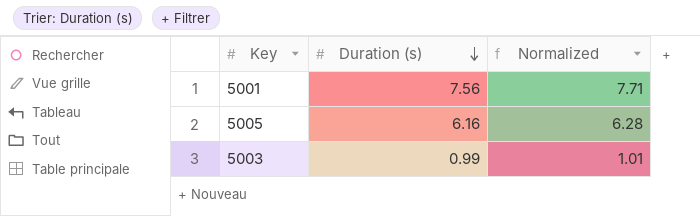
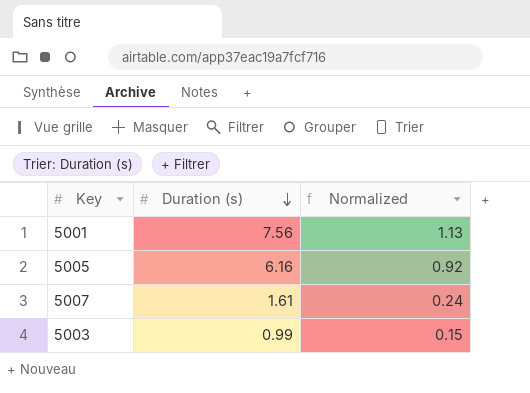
column Normalized | formula: [Duration (s)] * 1.02 -> [Duration (s)] * 0.15
row 5007: none -> 1.61 | 0.24

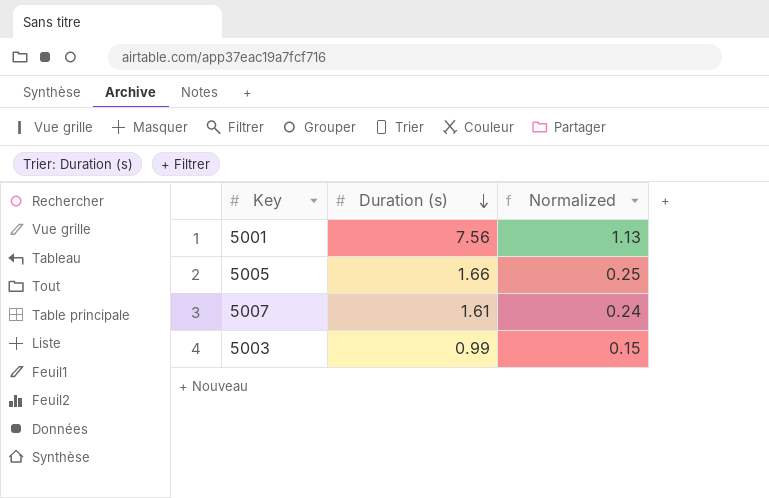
5005 | Duration (s): 6.16 -> 1.66
5005 | Normalized: 0.92 -> 0.25

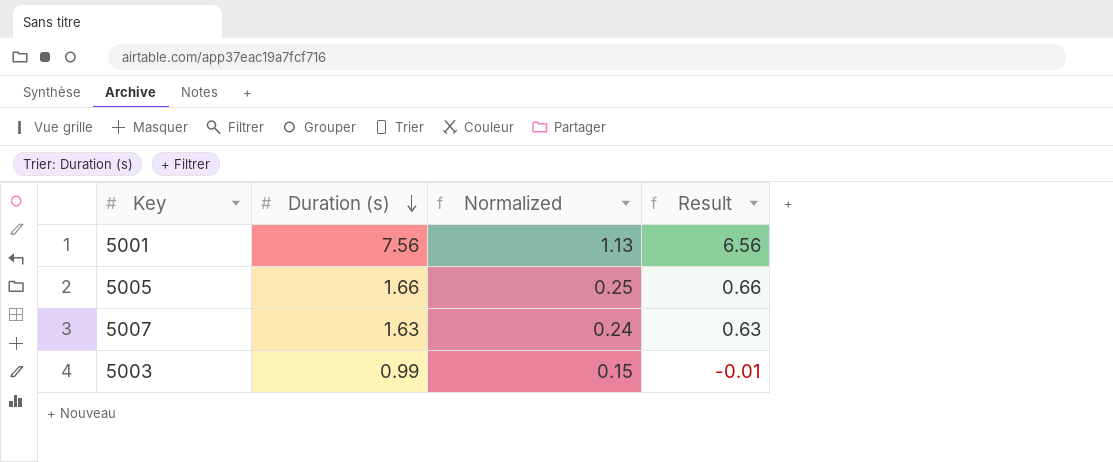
column Result | formula: none -> [Duration (s)] - 1
5007 | Duration (s): 1.61 -> 1.63

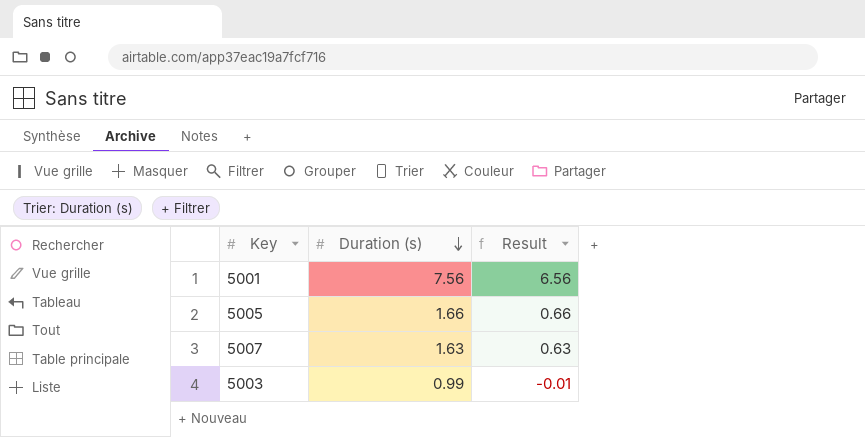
column Normalized | formula: [Duration (s)] * 0.15 -> none

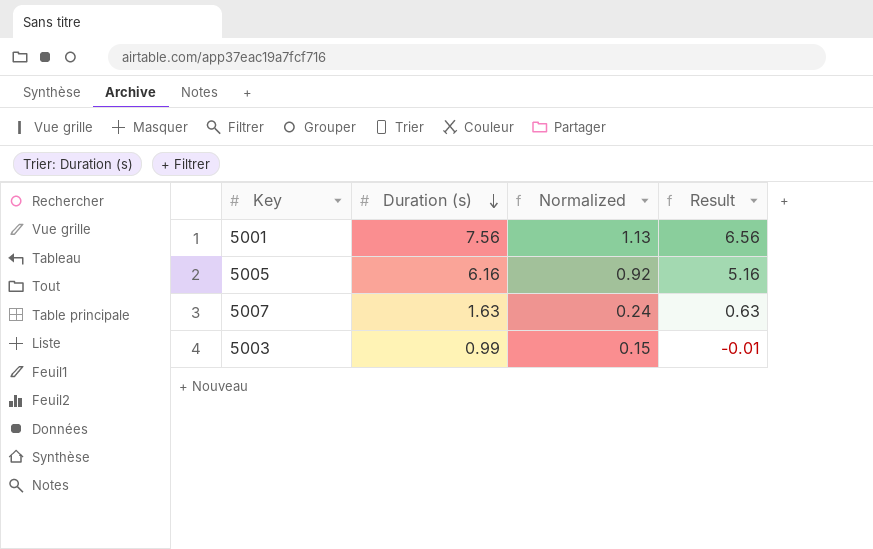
column Normalized | formula: none -> [Duration (s)] * 0.15
5005 | Duration (s): 1.66 -> 6.16
5005 | Result: 0.66 -> 5.16

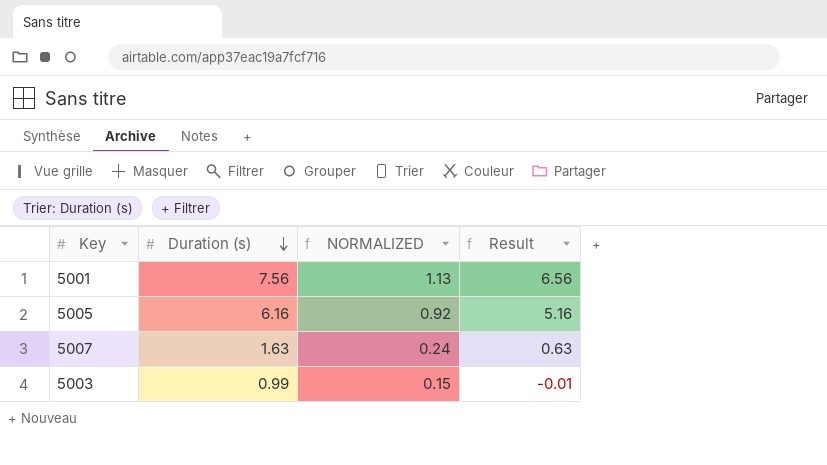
column name: Normalized -> NORMALIZED

